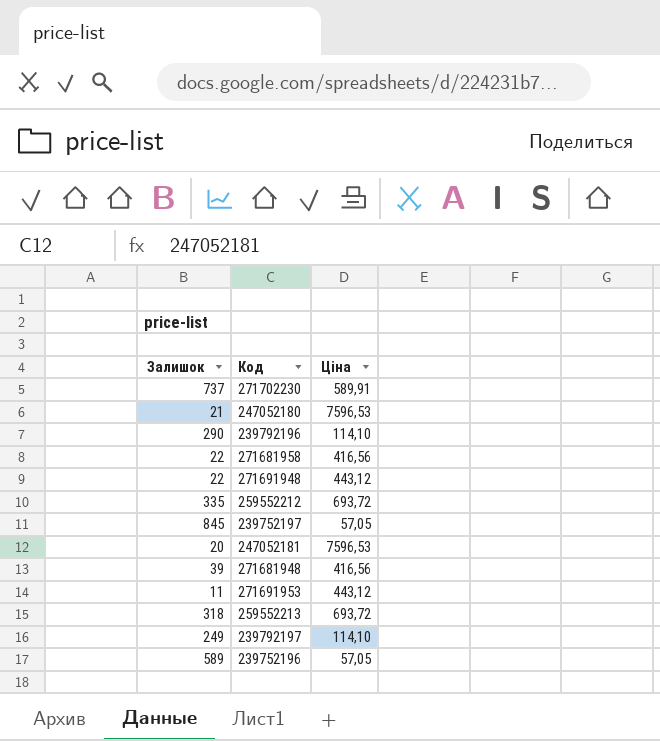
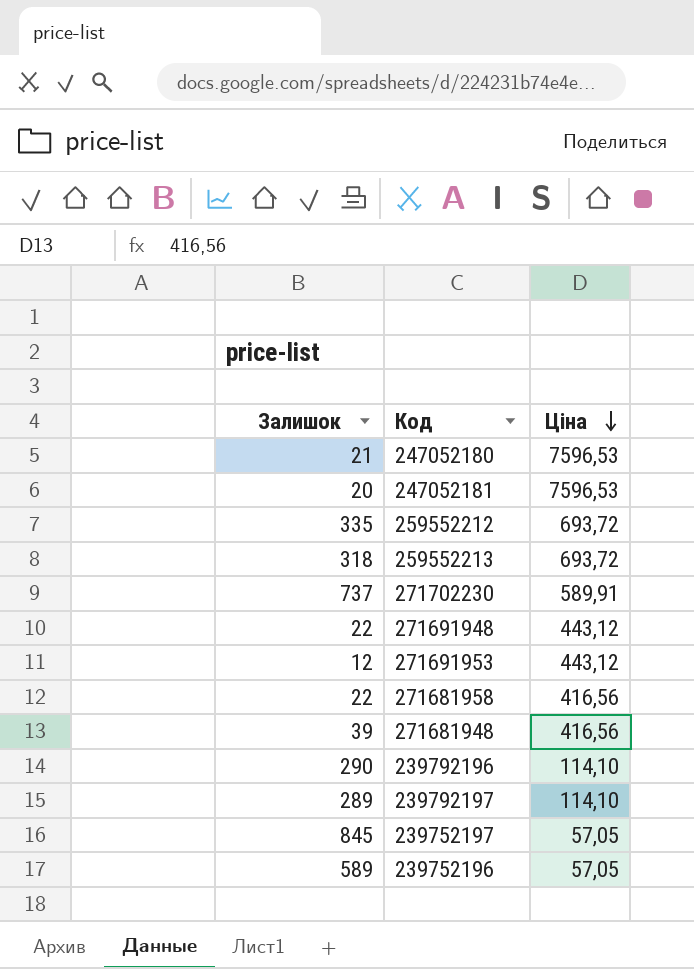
row order: none -> Ціна descending
271691953 | Залишок: 11 -> 12
239792197 | Залишок: 249 -> 289

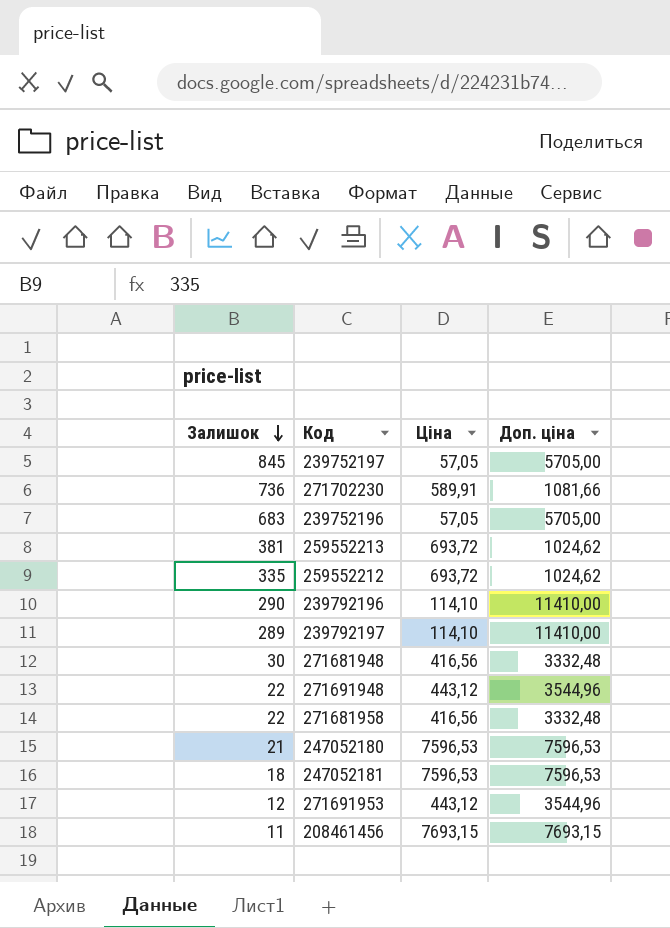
row order: Ціна descending -> Залишок descending
column Доп. ціна | position: none -> 4
271702230 | Залишок: 737 -> 736
239752196 | Залишок: 589 -> 683
259552213 | Залишок: 318 -> 381
271681948 | Залишок: 39 -> 30
247052181 | Залишок: 20 -> 18
row 208461456: none -> 11 | 7693,15 | 7693,15

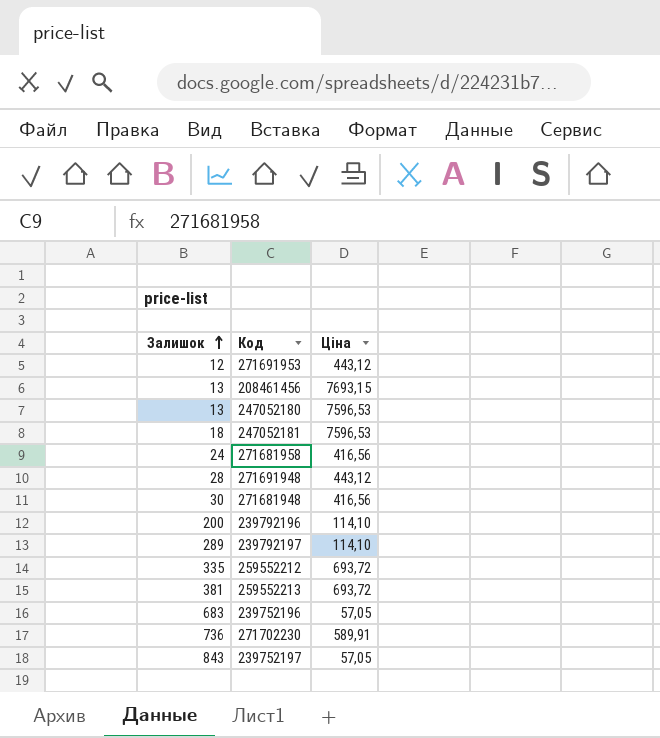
row order: Залишок descending -> Залишок ascending
column Доп. ціна | position: 4 -> none
208461456 | Залишок: 11 -> 13
247052180 | Залишок: 21 -> 13
271681958 | Залишок: 22 -> 24
271691948 | Залишок: 22 -> 28
239792196 | Залишок: 290 -> 200
239752197 | Залишок: 845 -> 843

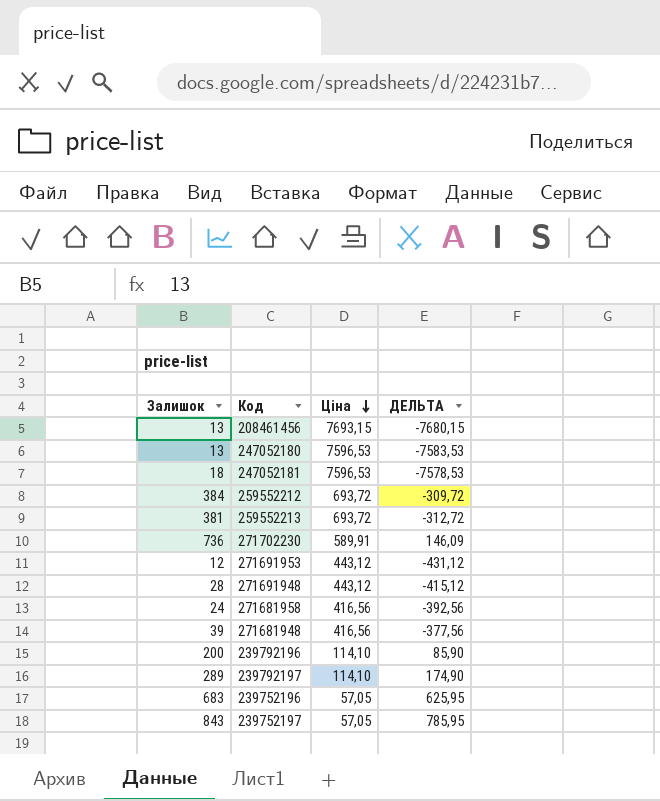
row order: Залишок ascending -> Ціна descending
column ДЕЛЬТА | formula: none -> [Залишок] - [Ціна]
259552212 | Залишок: 335 -> 384
271681948 | Залишок: 30 -> 39

